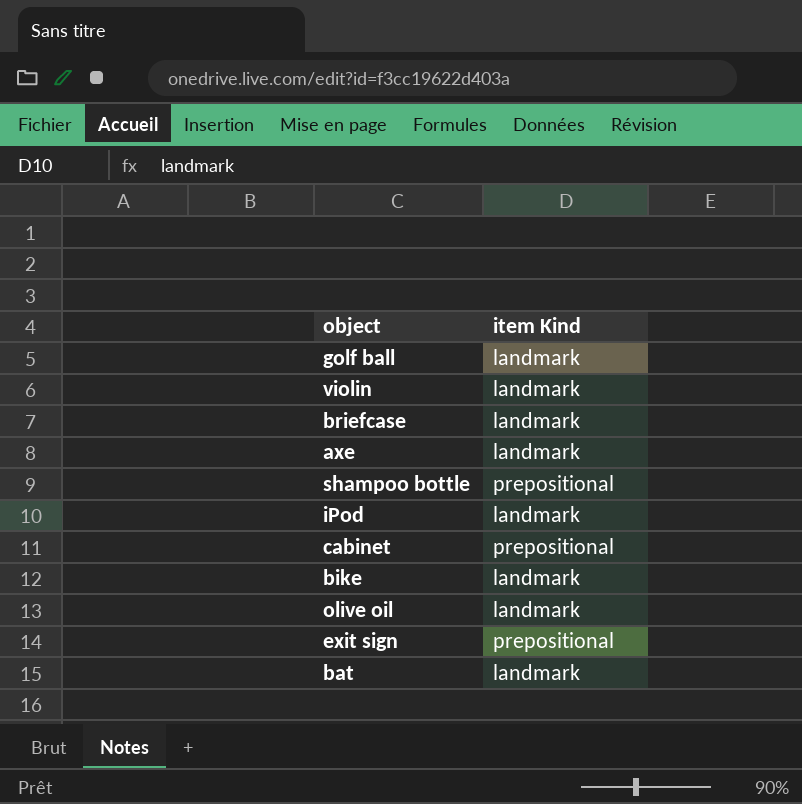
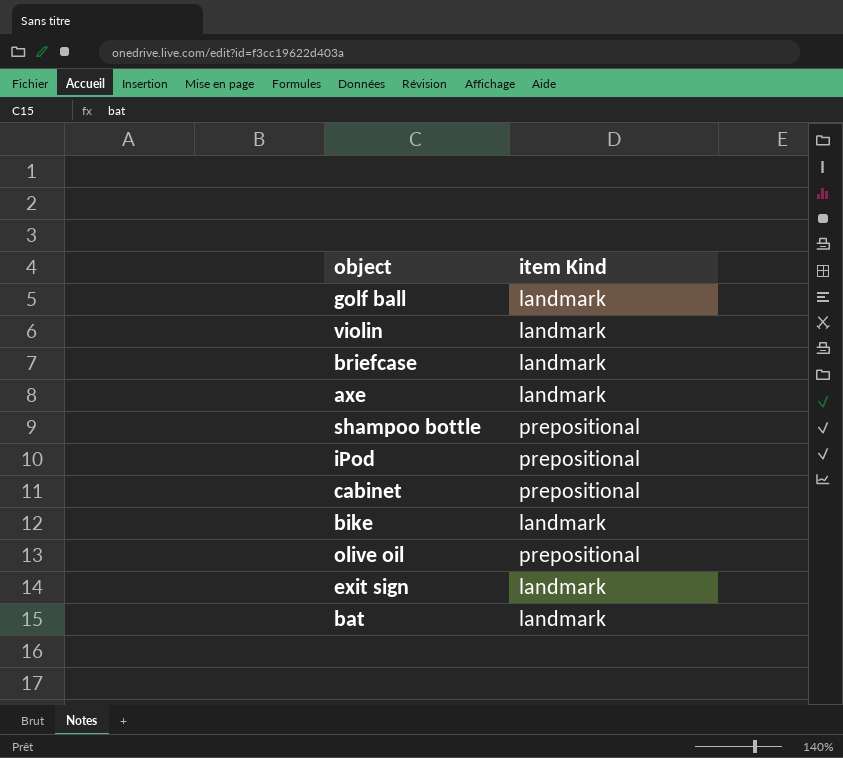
iPod | item Kind: landmark -> prepositional
olive oil | item Kind: landmark -> prepositional
exit sign | item Kind: prepositional -> landmark

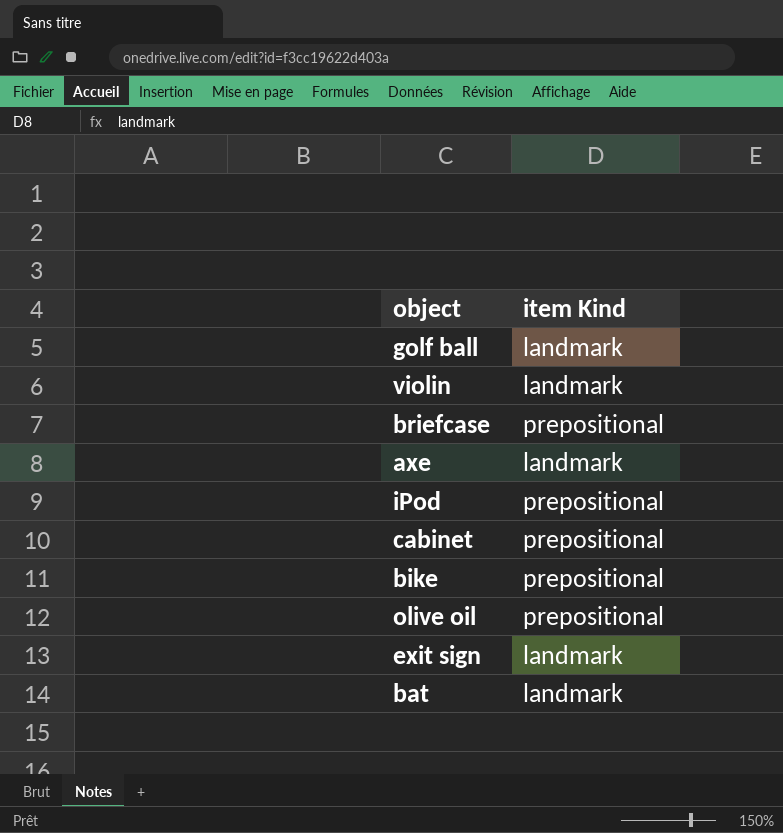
row shampoo bottle: prepositional -> none
briefcase | item Kind: landmark -> prepositional
bike | item Kind: landmark -> prepositional

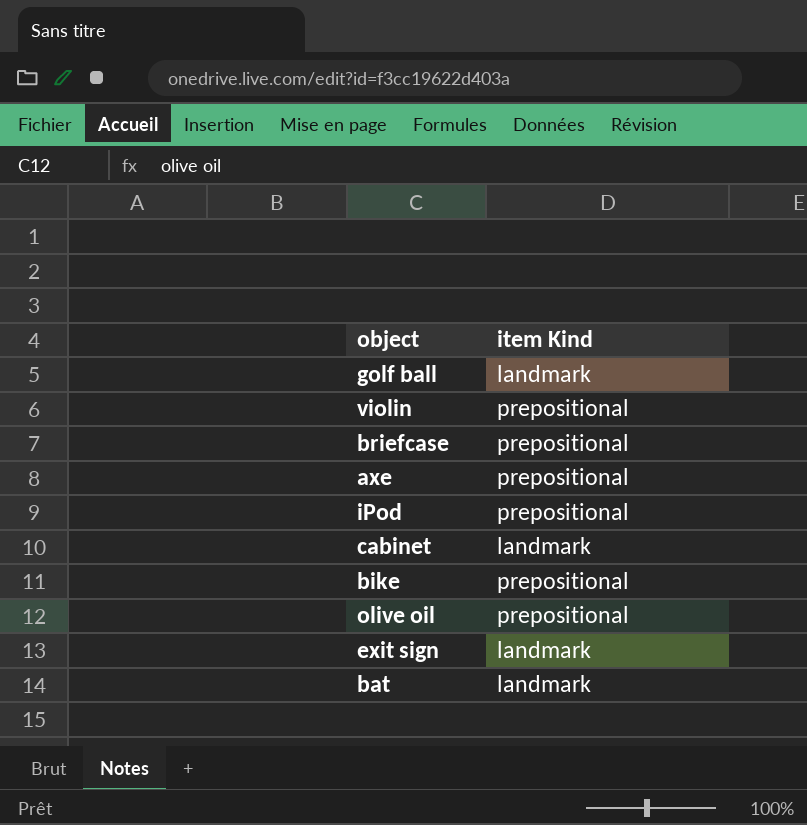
violin | item Kind: landmark -> prepositional
axe | item Kind: landmark -> prepositional
cabinet | item Kind: prepositional -> landmark

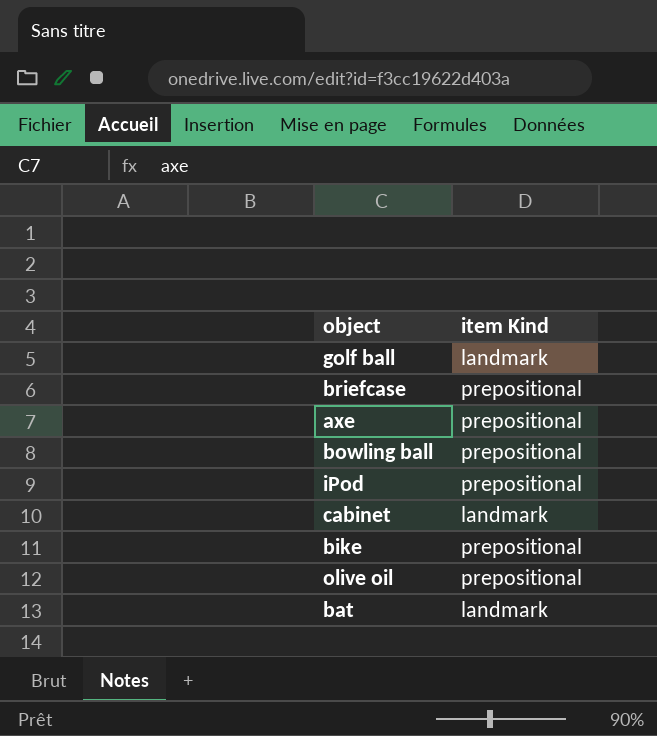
row violin: prepositional -> none
row exit sign: landmark -> none
row bowling ball: none -> prepositional

